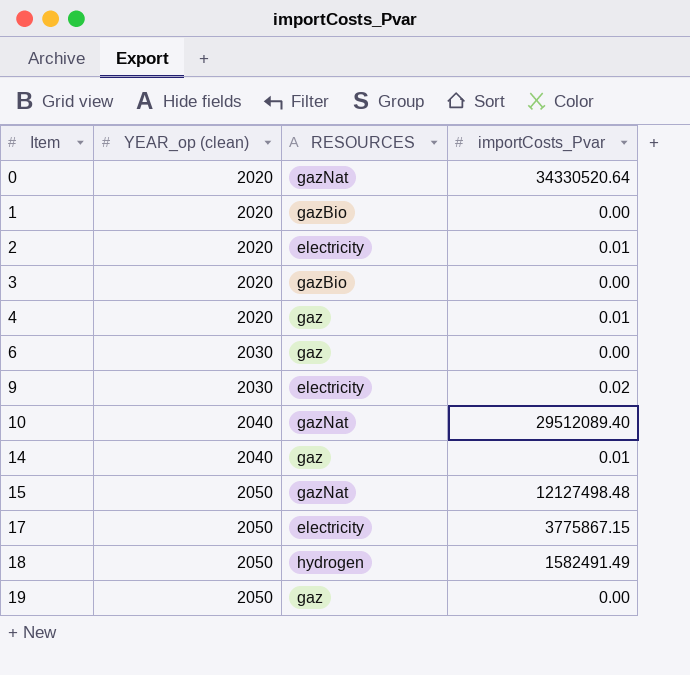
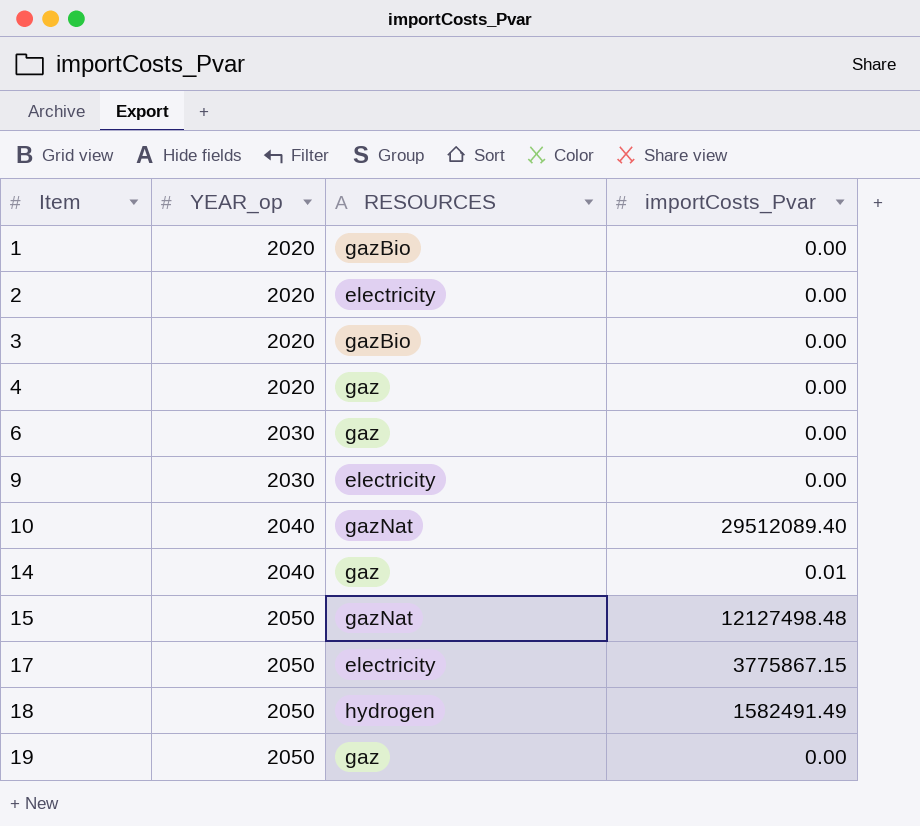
column name: YEAR_op (clean) -> YEAR_op
row 0: 2020 | gazNat | 34330520.64 -> none
2 | importCosts_Pvar: 0.01 -> 0.00
4 | importCosts_Pvar: 0.01 -> 0.00
9 | importCosts_Pvar: 0.02 -> 0.00

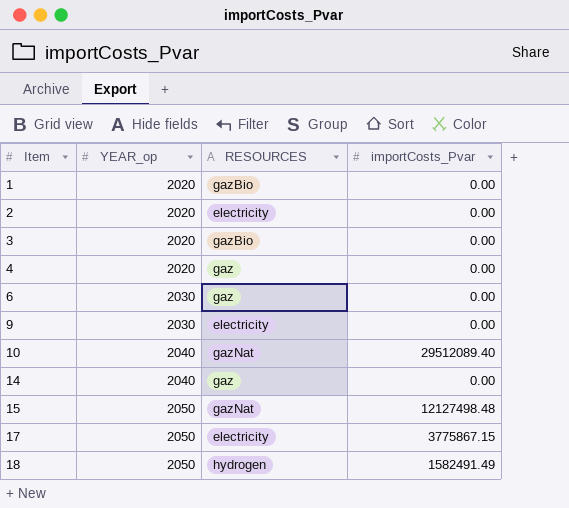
row 19: 2050 | gaz | 0.00 -> none
14 | importCosts_Pvar: 0.01 -> 0.00

